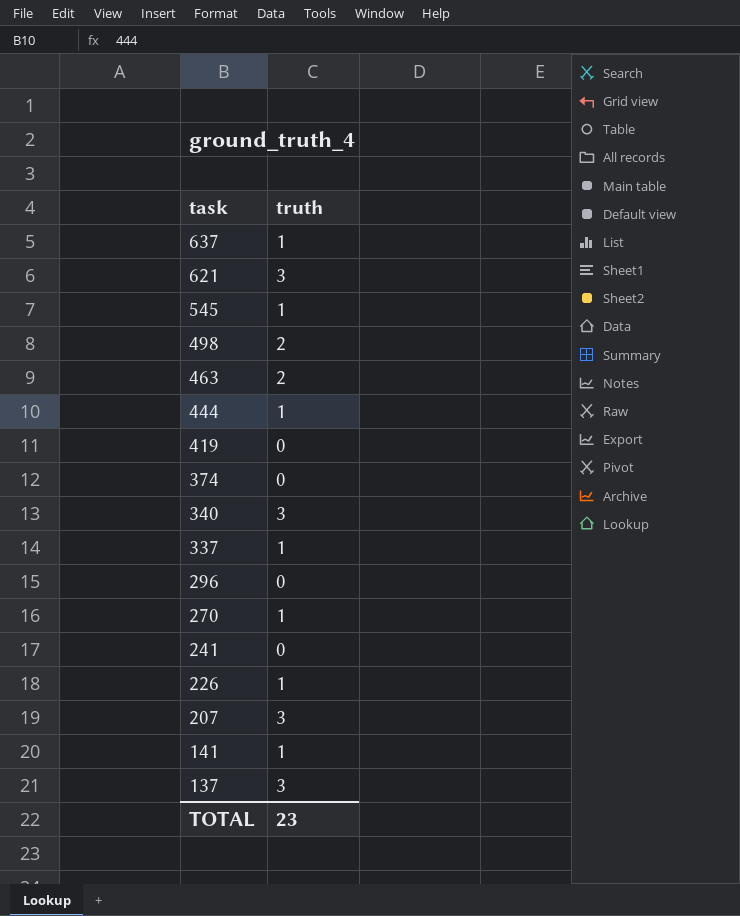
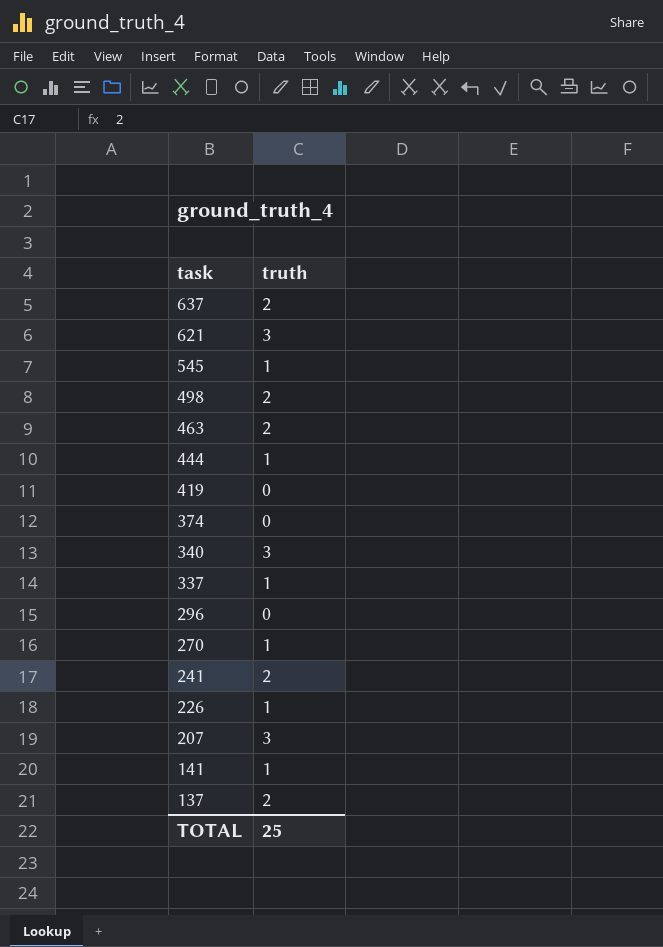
637 | truth: 1 -> 2
241 | truth: 0 -> 2
137 | truth: 3 -> 2
TOTAL | truth: 23 -> 25

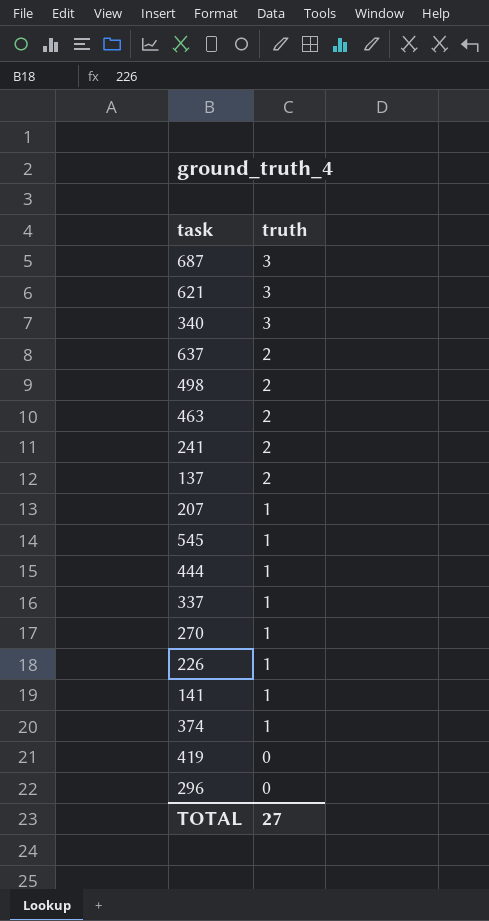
row order: task descending -> truth descending
row 687: none -> 3
207 | truth: 3 -> 1
374 | truth: 0 -> 1
TOTAL | truth: 25 -> 27

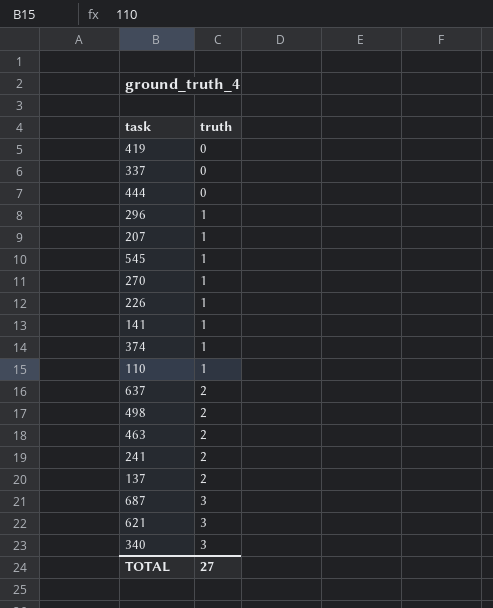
row order: truth descending -> truth ascending
337 | truth: 1 -> 0
444 | truth: 1 -> 0
296 | truth: 0 -> 1
row 110: none -> 1

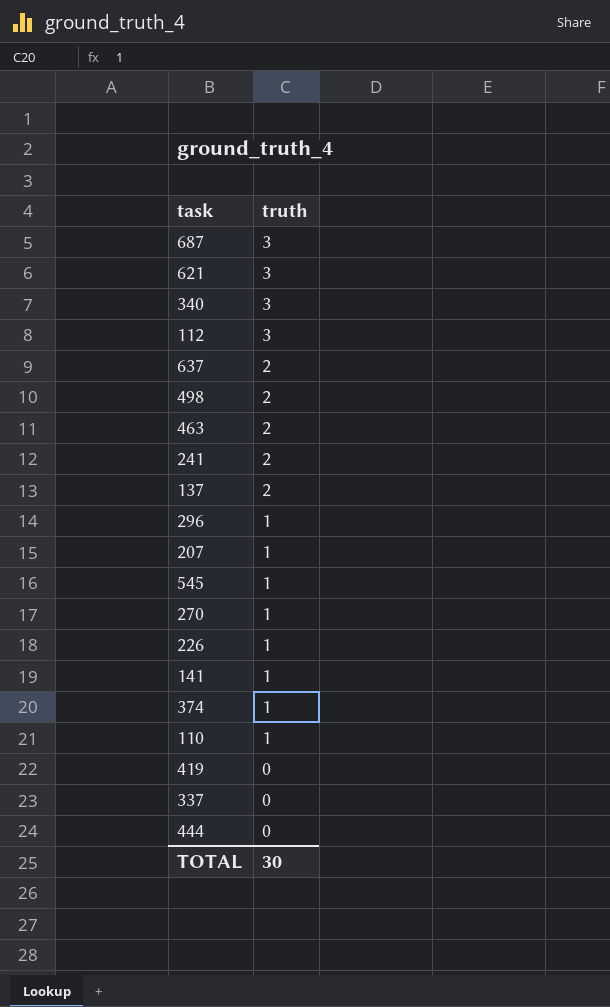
row order: truth ascending -> truth descending
row 112: none -> 3
TOTAL | truth: 27 -> 30

